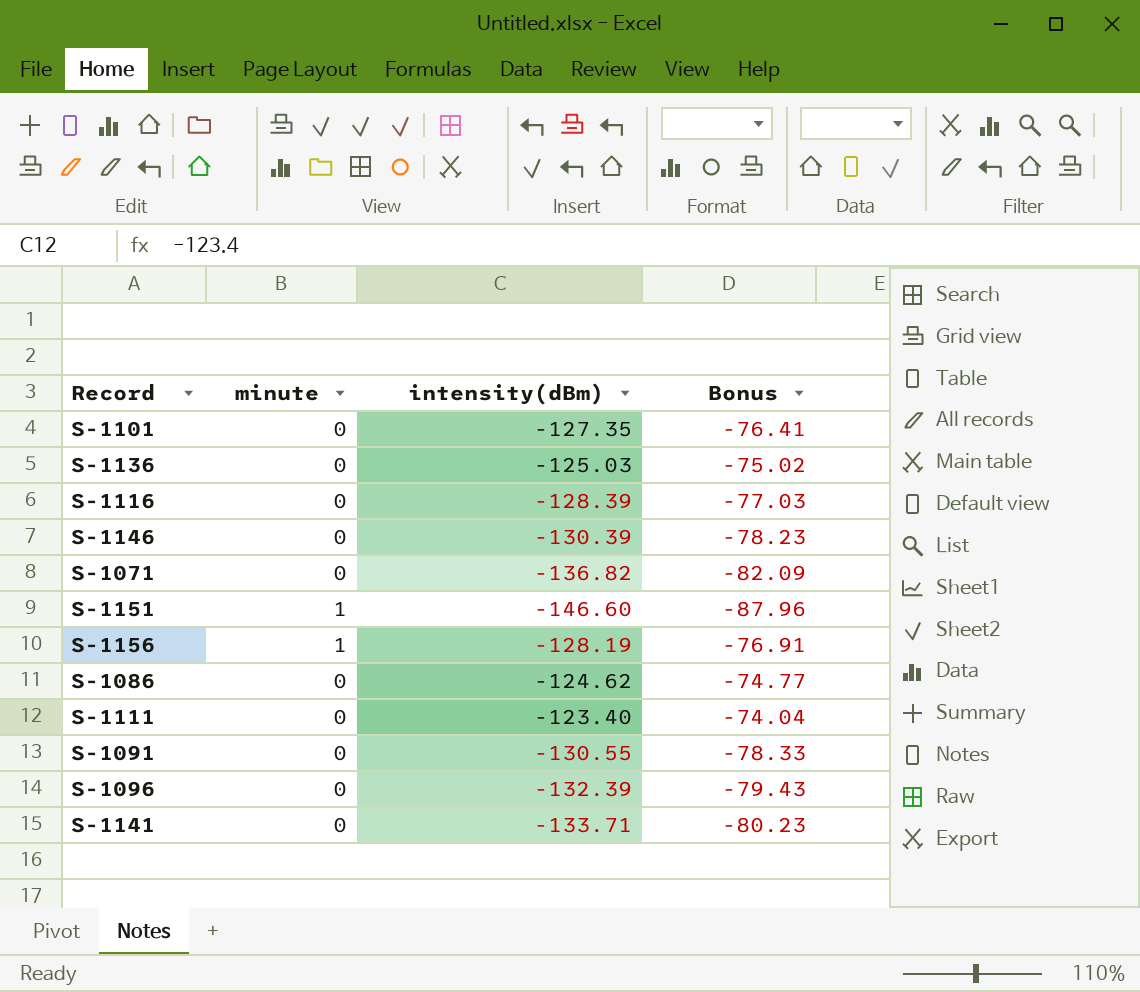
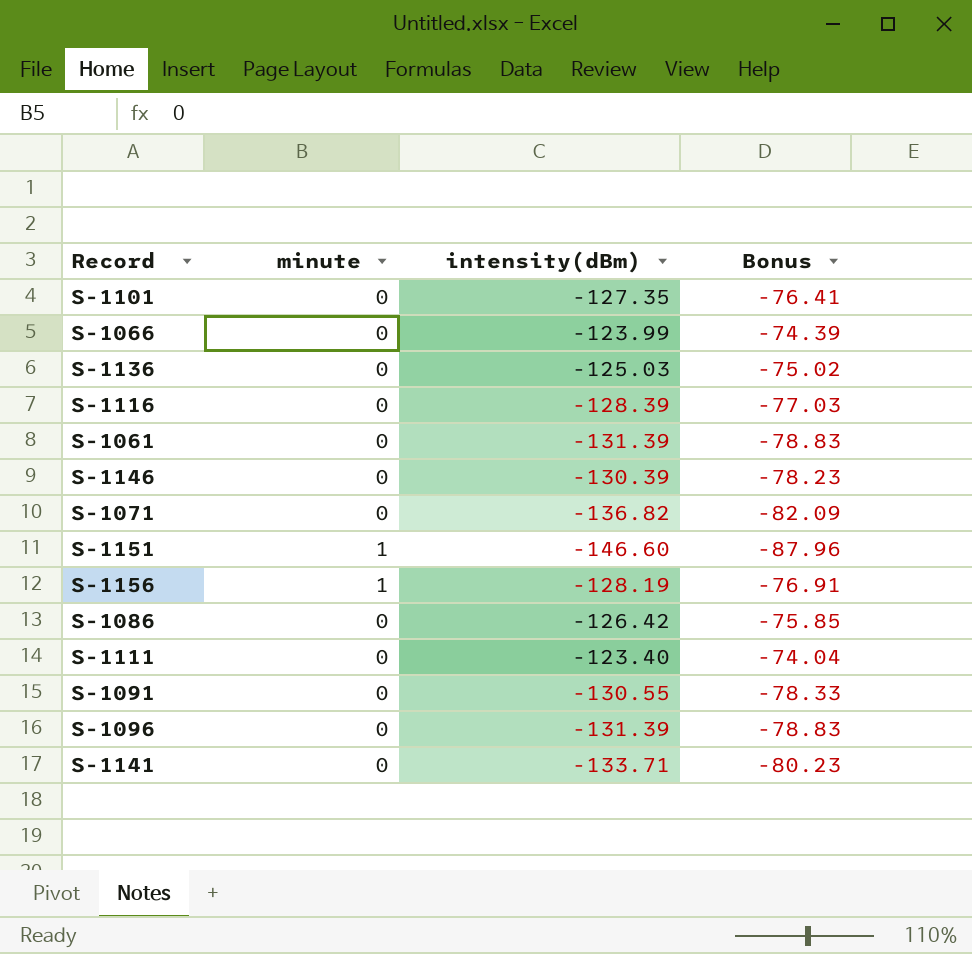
row S-1066: none -> 0 | -123.99 | -74.39
row S-1061: none -> 0 | -131.39 | -78.83
S-1086 | intensity(dBm): -124.62 -> -126.42
S-1086 | Bonus: -74.77 -> -75.85
S-1096 | intensity(dBm): -132.39 -> -131.39
S-1096 | Bonus: -79.43 -> -78.83

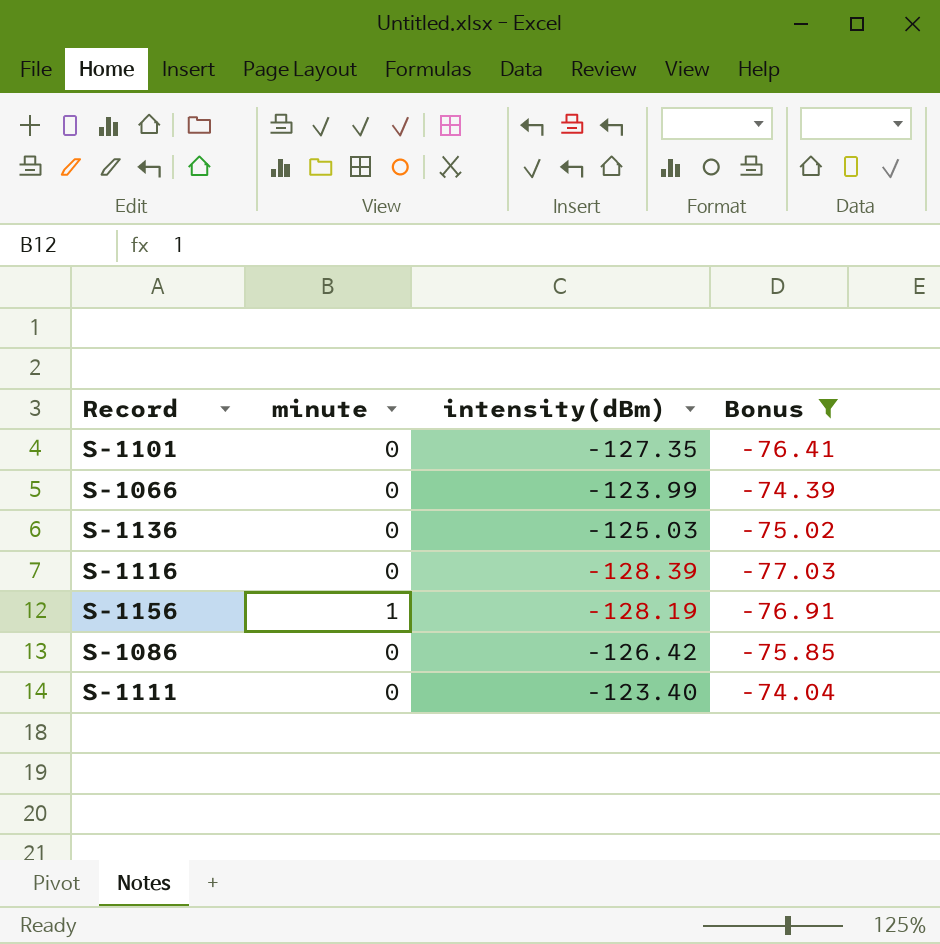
filter: none -> Bonus >= -77.03

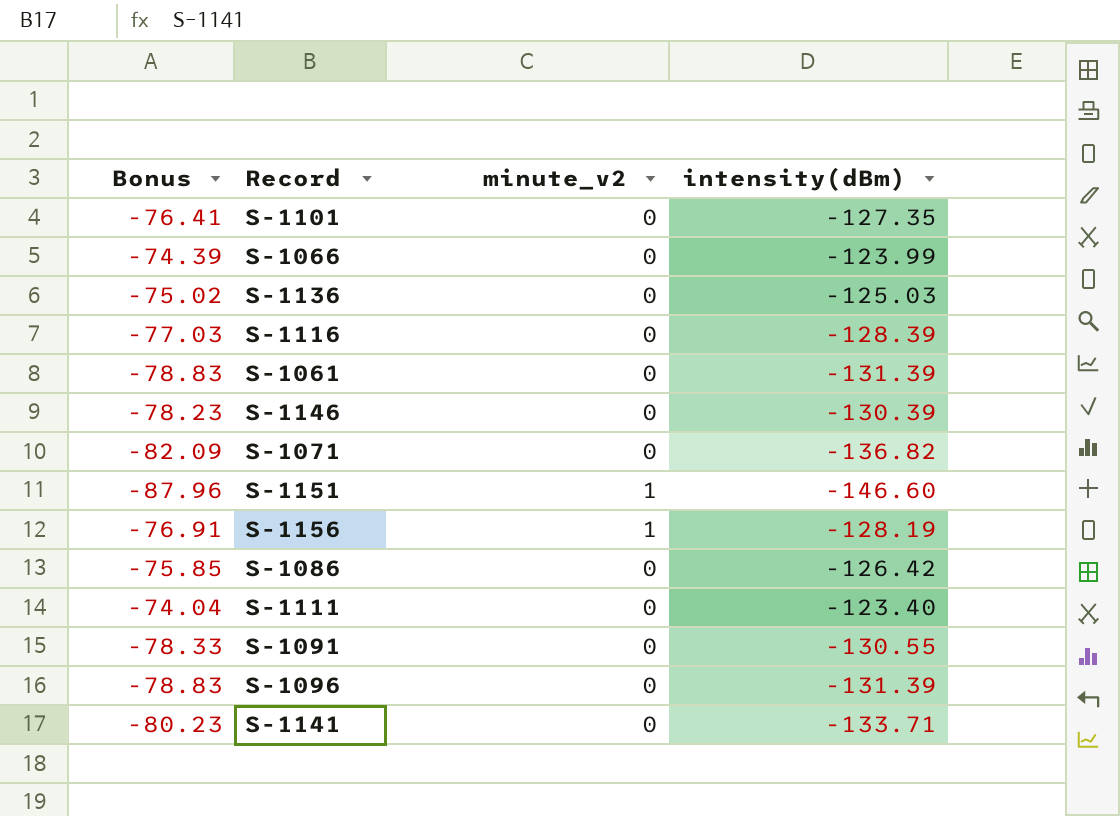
filter: Bonus >= -77.03 -> none
column Bonus | position: 4 -> 1
column name: minute -> minute_v2

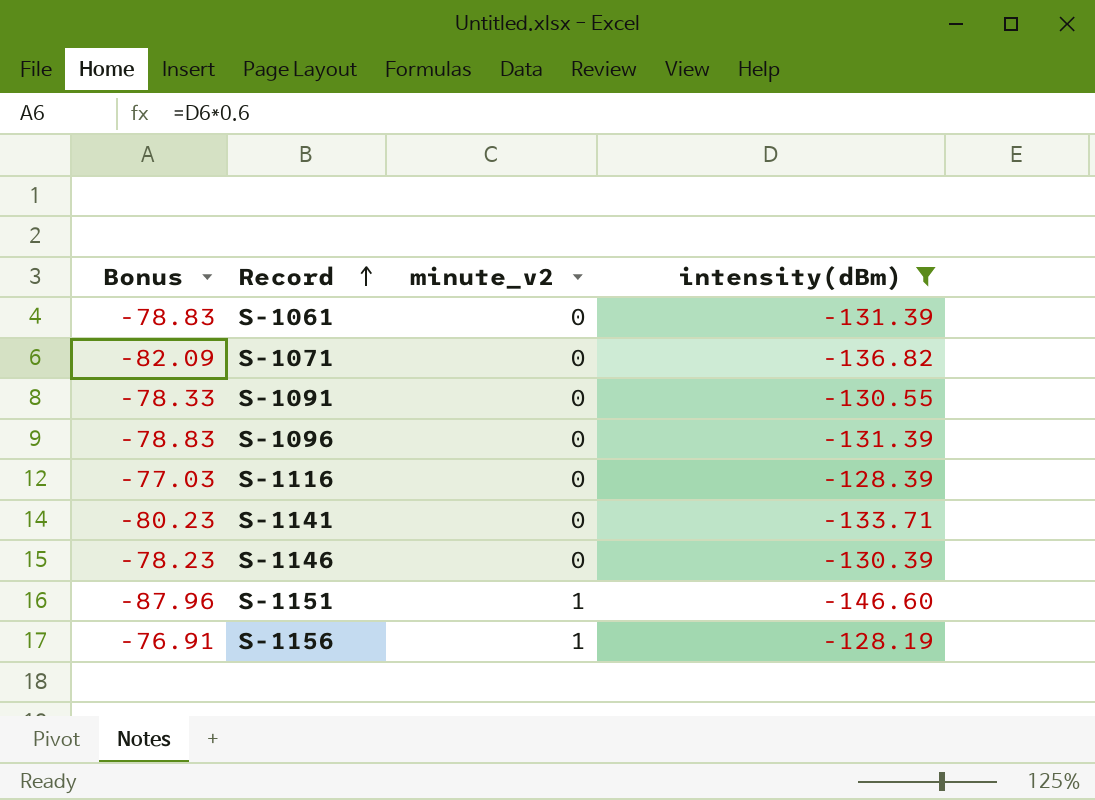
filter: none -> intensity(dBm) <= -128.19
row order: none -> Record ascending

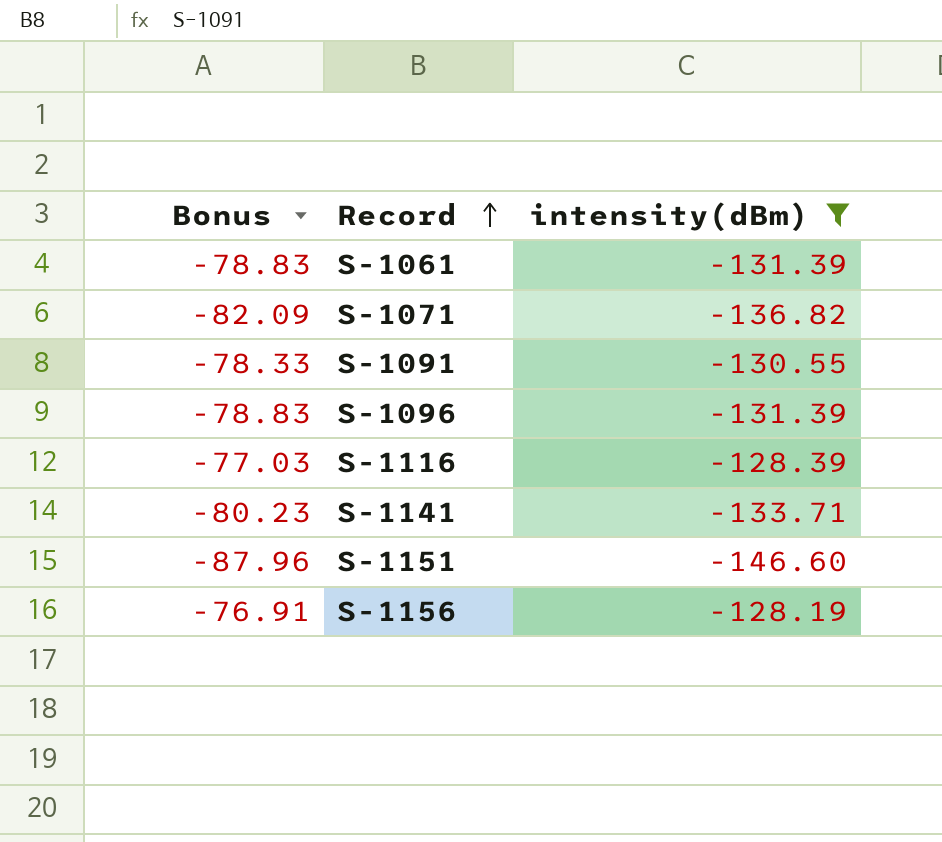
column minute_v2 | position: 3 -> none
row S-1146: -78.23 | 0 | -130.39 -> none

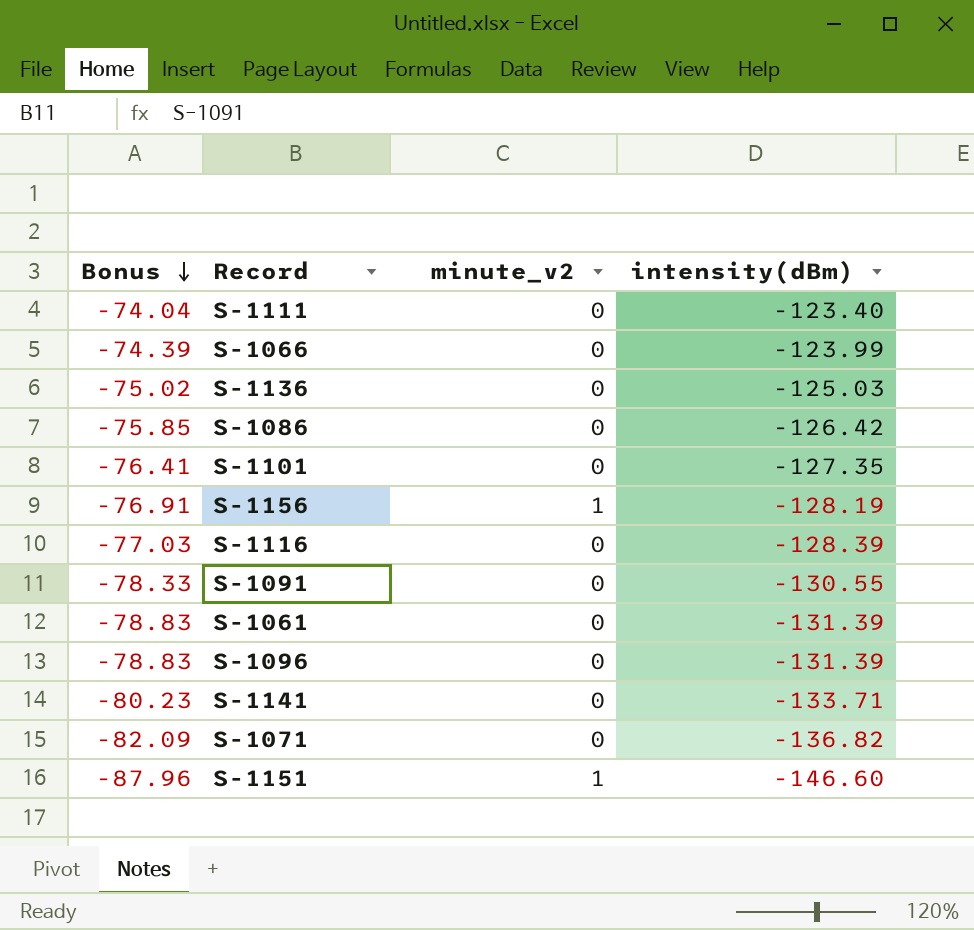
filter: intensity(dBm) <= -128.19 -> none
row order: Record ascending -> Bonus descending
column minute_v2 | position: none -> 3

